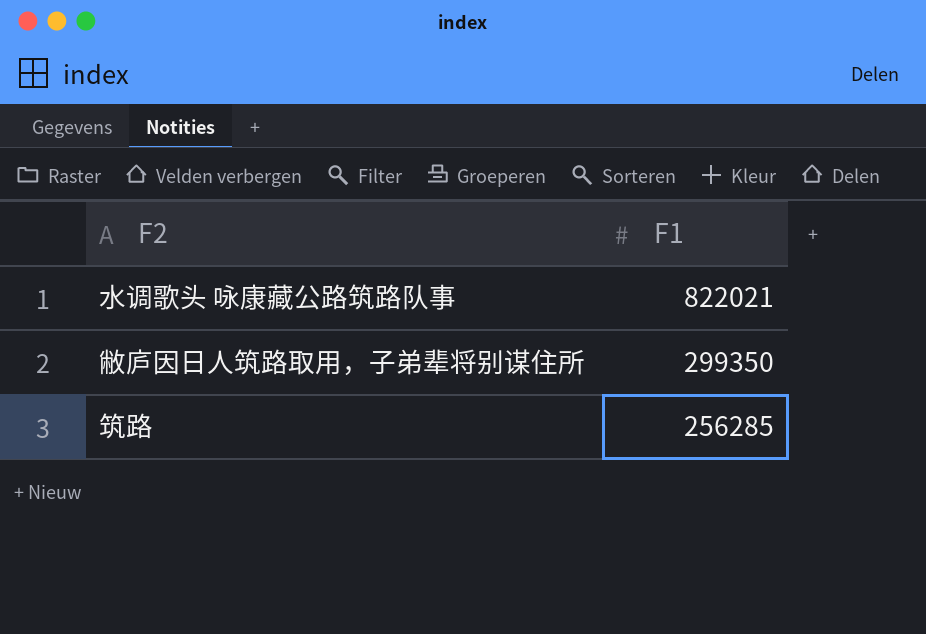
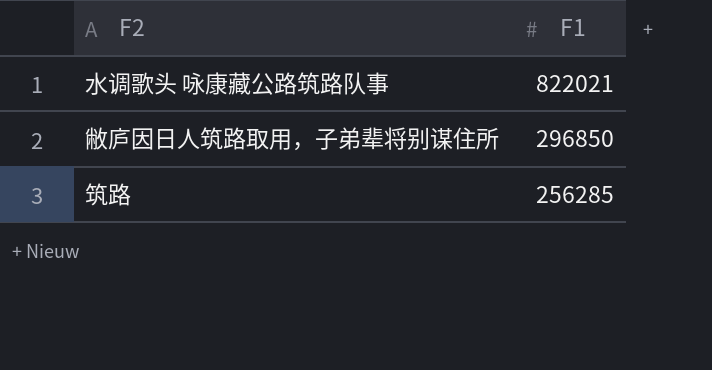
敝庐因日人筑路取用，子弟辈将别谋住所 | F1: 299350 -> 296850

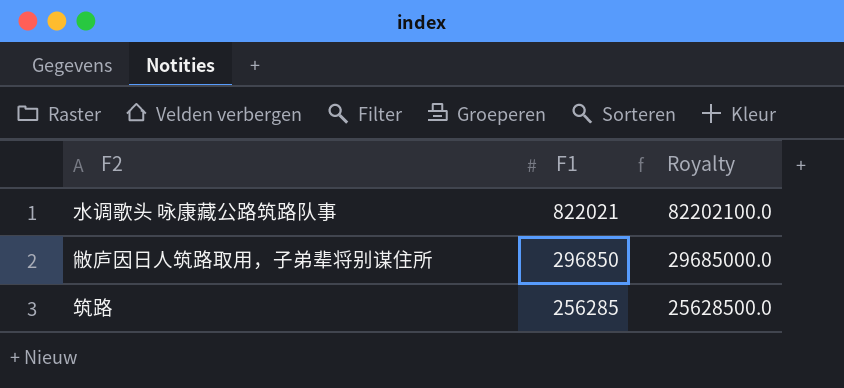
column Royalty | formula: none -> [F1] * 100

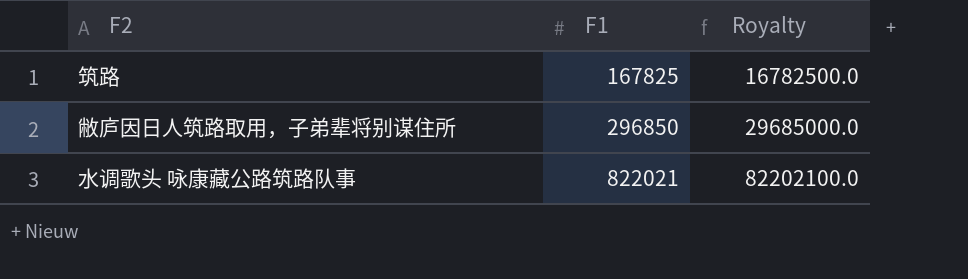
row order: F1 descending -> F1 ascending
筑路 | F1: 256285 -> 167825
筑路 | Royalty: 25628500.0 -> 16782500.0

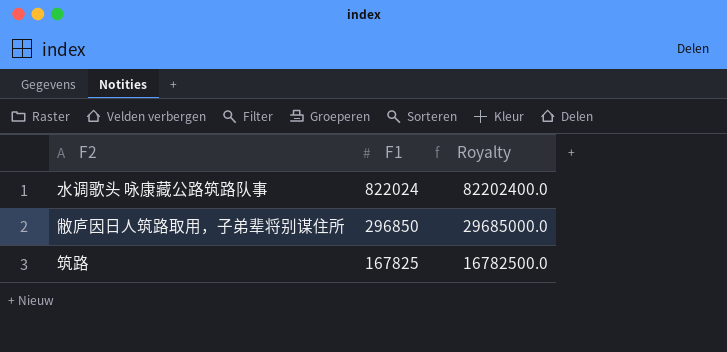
row order: F1 ascending -> F1 descending
水调歌头 咏康藏公路筑路队事 | F1: 822021 -> 822024
水调歌头 咏康藏公路筑路队事 | Royalty: 82202100.0 -> 82202400.0

